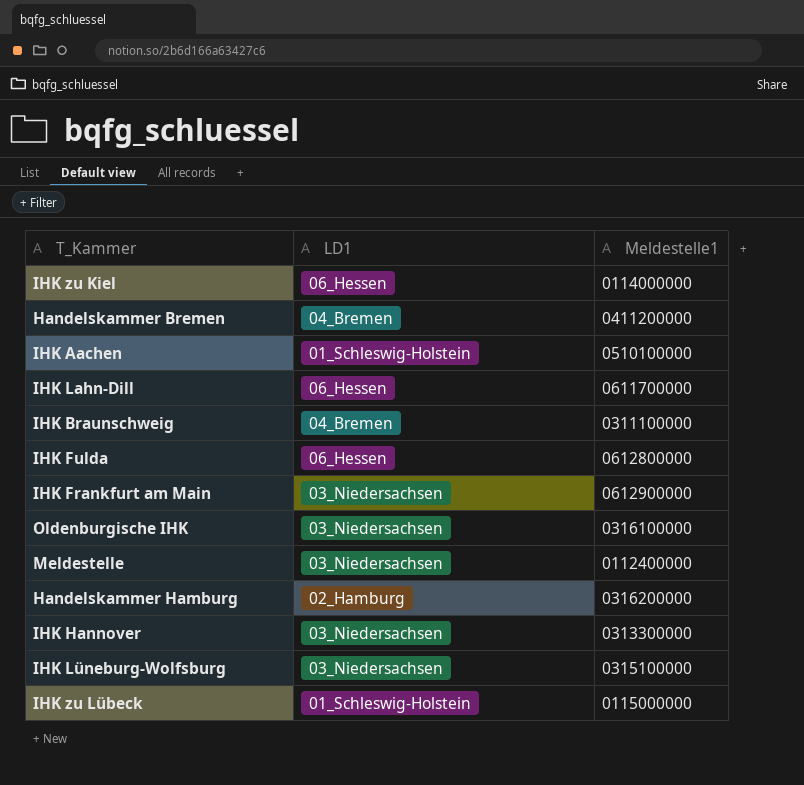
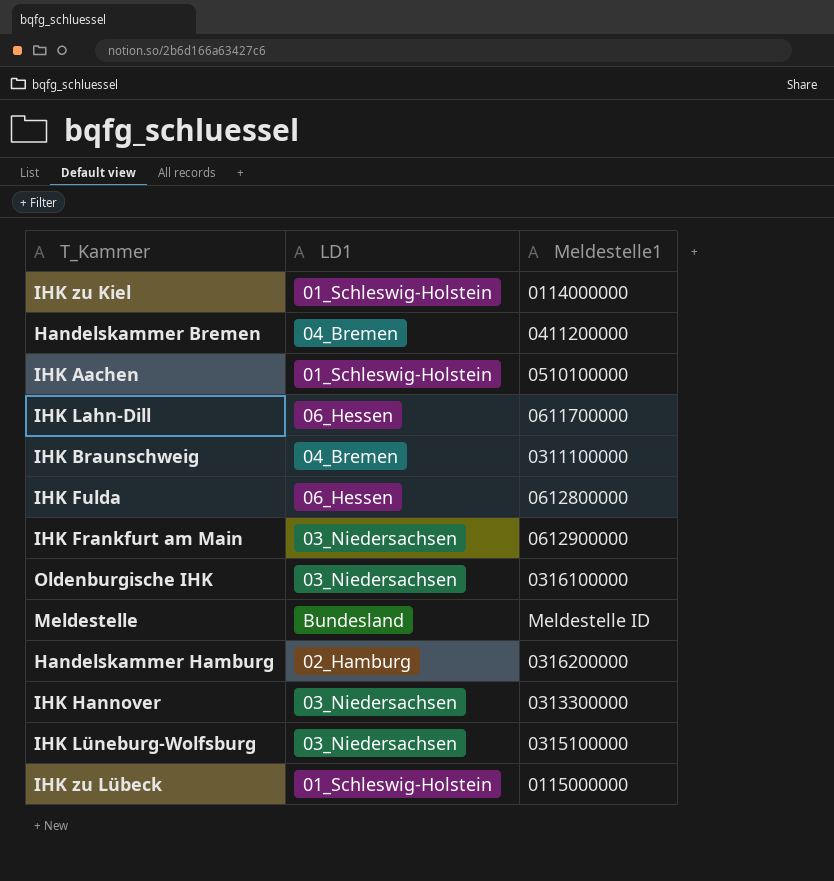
IHK zu Kiel | LD1: 06_Hessen -> 01_Schleswig-Holstein
Meldestelle | LD1: 03_Niedersachsen -> Bundesland
Meldestelle | Meldestelle1: 0112400000 -> Meldestelle ID

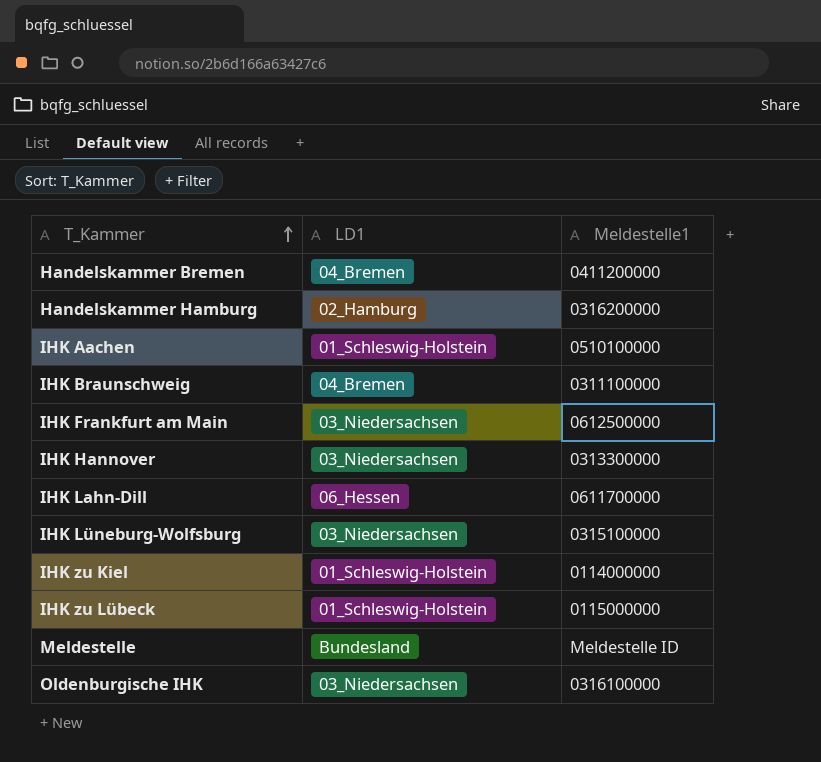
row order: none -> T_Kammer ascending
row IHK Fulda: 06_Hessen | 0612800000 -> none
IHK Frankfurt am Main | Meldestelle1: 0612900000 -> 0612500000

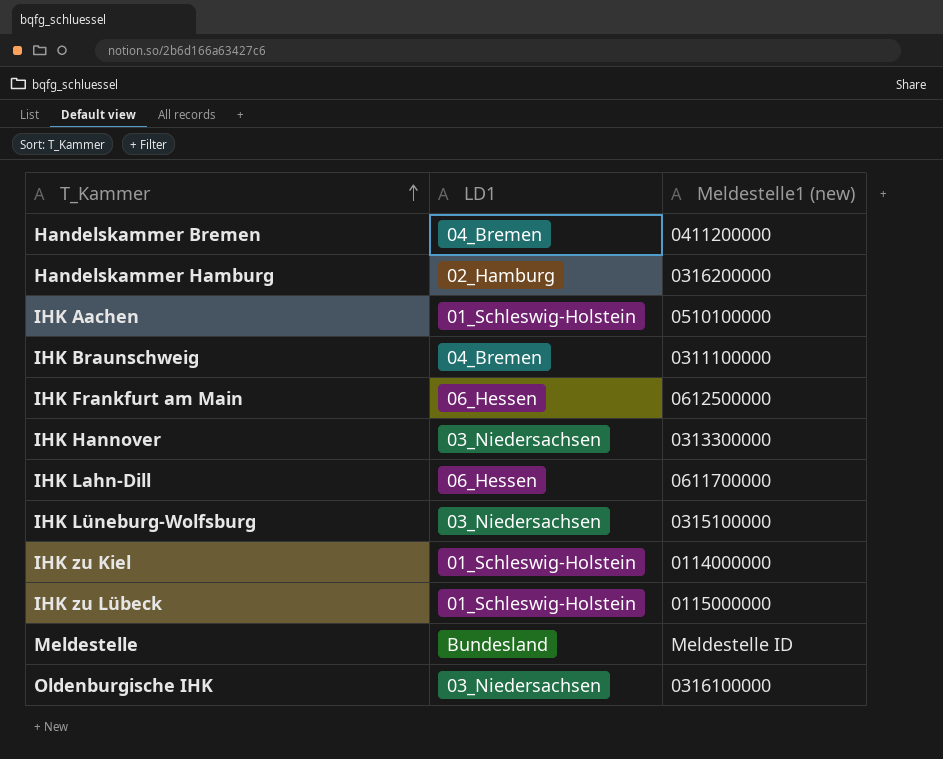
column name: Meldestelle1 -> Meldestelle1 (new)
IHK Frankfurt am Main | LD1: 03_Niedersachsen -> 06_Hessen

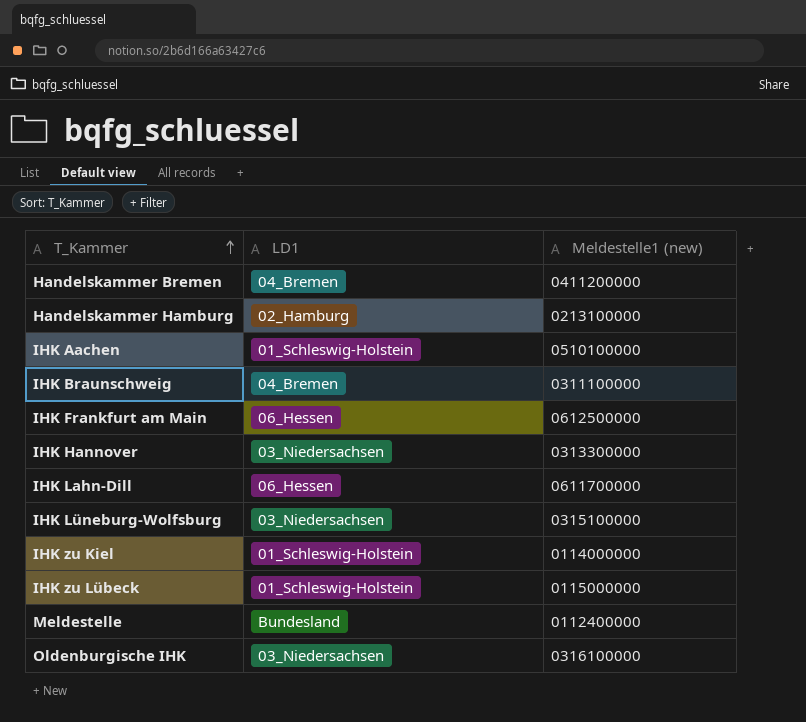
Handelskammer Hamburg | Meldestelle1 (new): 0316200000 -> 0213100000
Meldestelle | Meldestelle1 (new): Meldestelle ID -> 0112400000

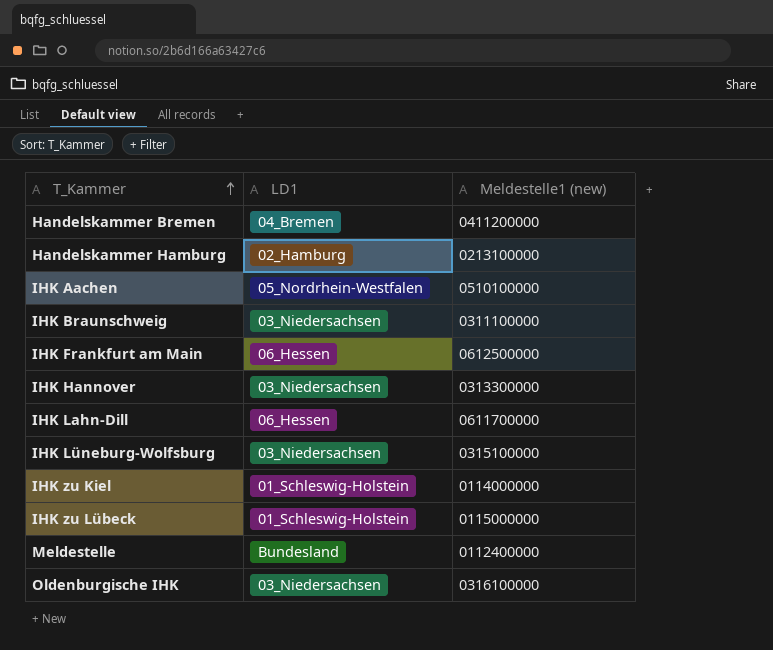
IHK Aachen | LD1: 01_Schleswig-Holstein -> 05_Nordrhein-Westfalen
IHK Braunschweig | LD1: 04_Bremen -> 03_Niedersachsen

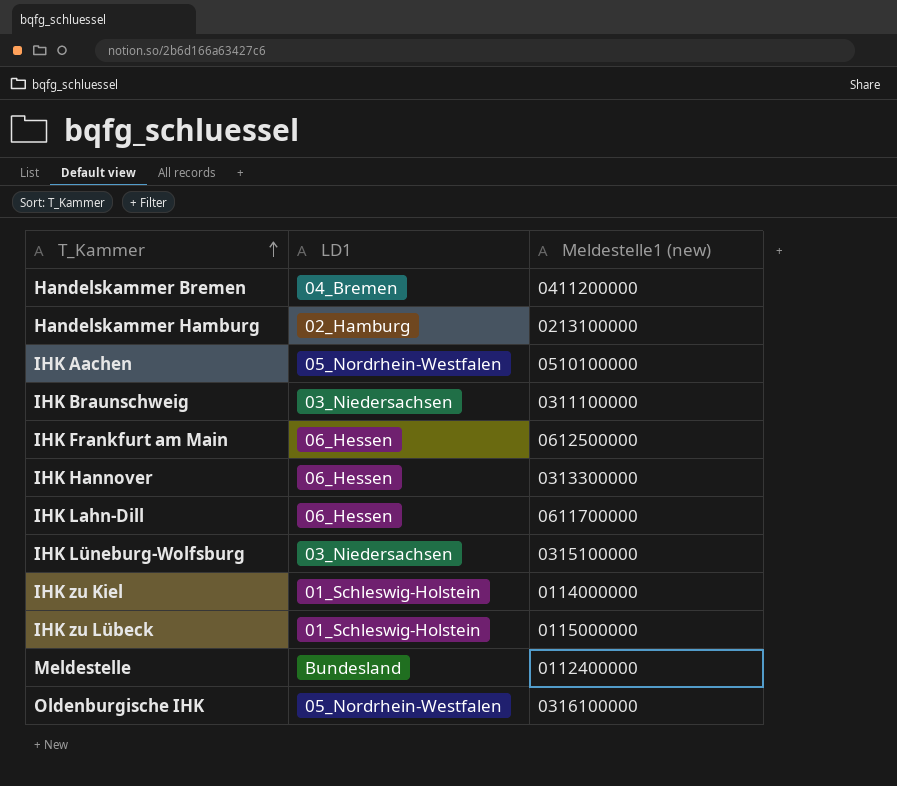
IHK Hannover | LD1: 03_Niedersachsen -> 06_Hessen
Oldenburgische IHK | LD1: 03_Niedersachsen -> 05_Nordrhein-Westfalen

